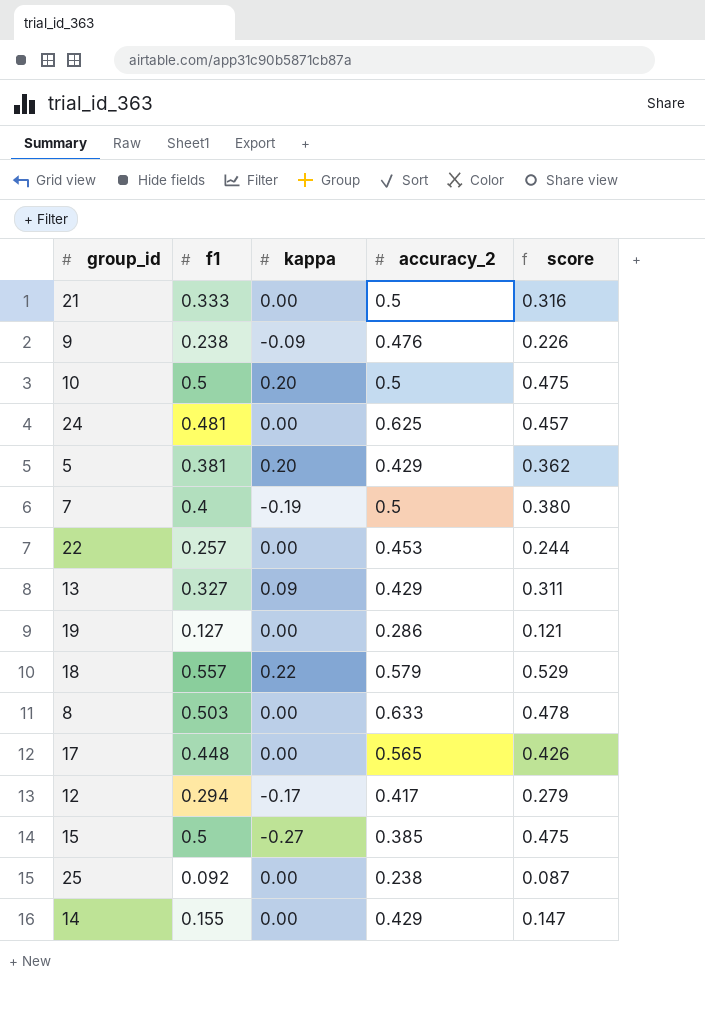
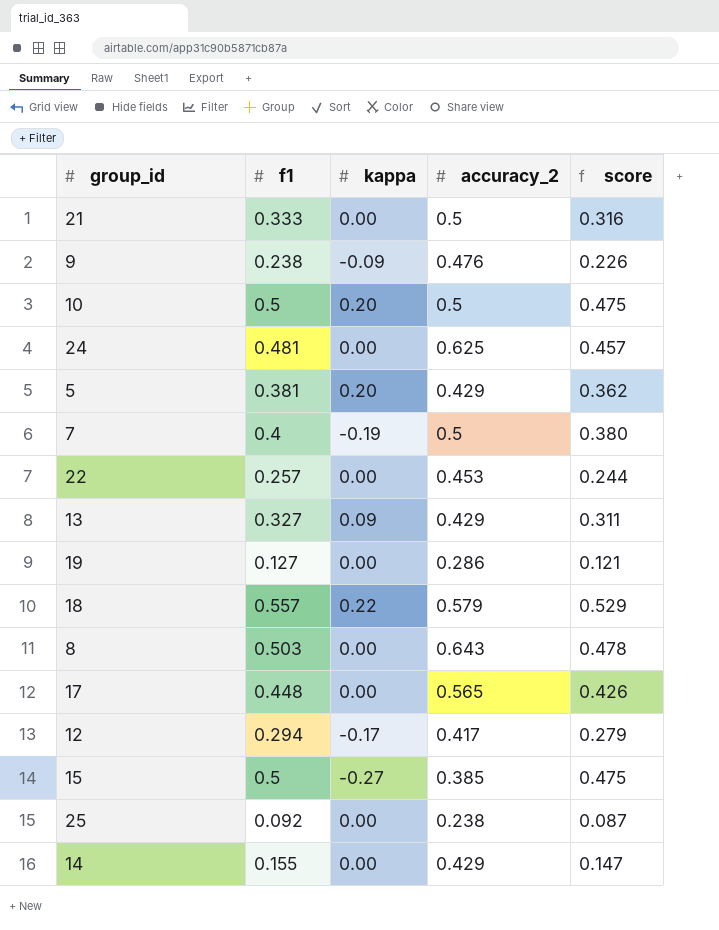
8 | accuracy_2: 0.633 -> 0.643

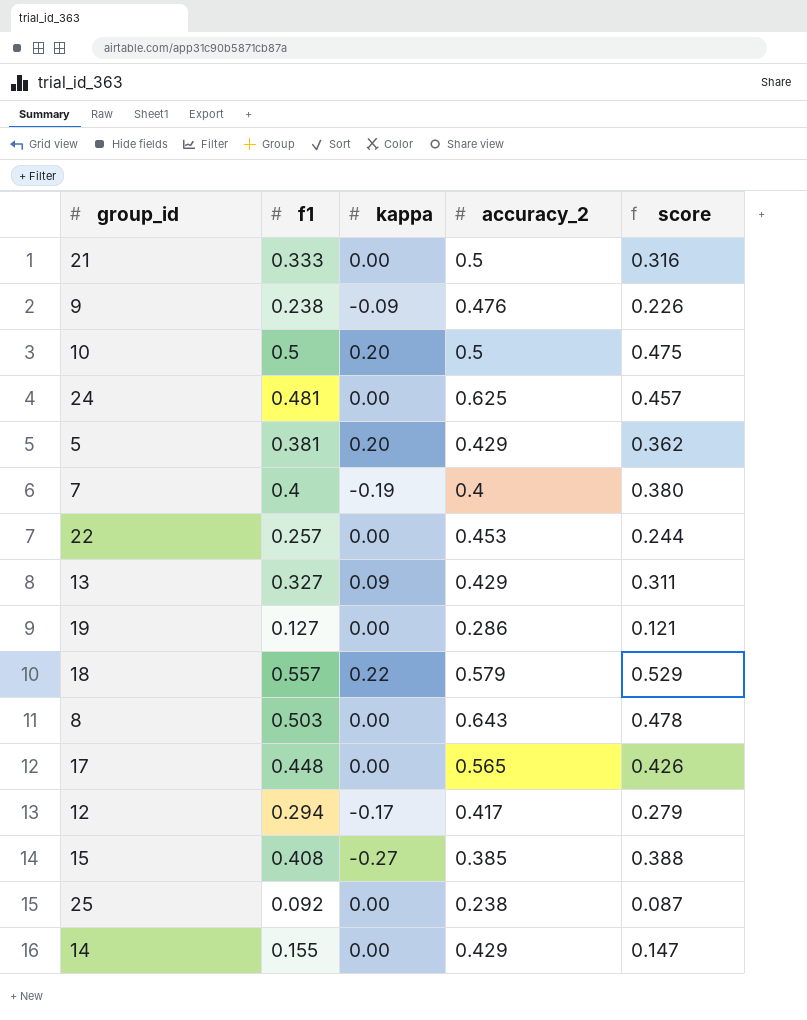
7 | accuracy_2: 0.5 -> 0.4
15 | f1: 0.5 -> 0.408
15 | score: 0.475 -> 0.388

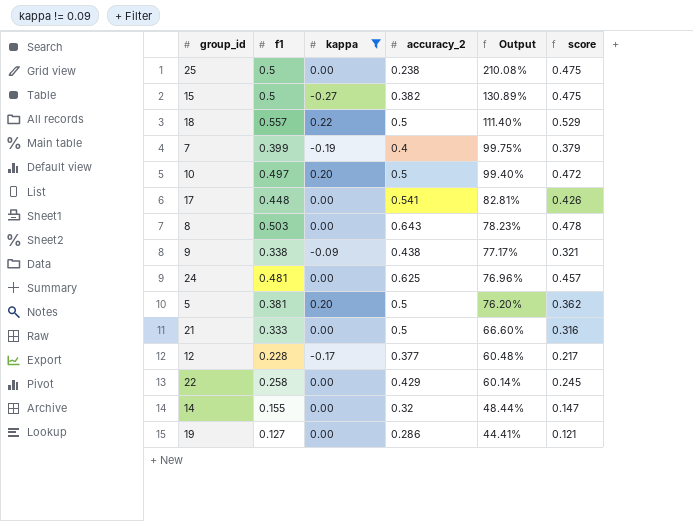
filter: none -> kappa != 0.09
row order: none -> Output descending
column Output | formula: none -> [f1] / [accuracy_2]
25 | f1: 0.092 -> 0.5
25 | score: 0.087 -> 0.475
15 | f1: 0.408 -> 0.5
15 | accuracy_2: 0.385 -> 0.382
15 | score: 0.388 -> 0.475
18 | accuracy_2: 0.579 -> 0.5
7 | f1: 0.4 -> 0.399
7 | score: 0.380 -> 0.379
10 | f1: 0.5 -> 0.497
10 | score: 0.475 -> 0.472
17 | accuracy_2: 0.565 -> 0.541
9 | f1: 0.238 -> 0.338
9 | accuracy_2: 0.476 -> 0.438
9 | score: 0.226 -> 0.321
5 | accuracy_2: 0.429 -> 0.5
12 | f1: 0.294 -> 0.228
12 | accuracy_2: 0.417 -> 0.377
12 | score: 0.279 -> 0.217
22 | f1: 0.257 -> 0.258
22 | accuracy_2: 0.453 -> 0.429
22 | score: 0.244 -> 0.245
14 | accuracy_2: 0.429 -> 0.32

